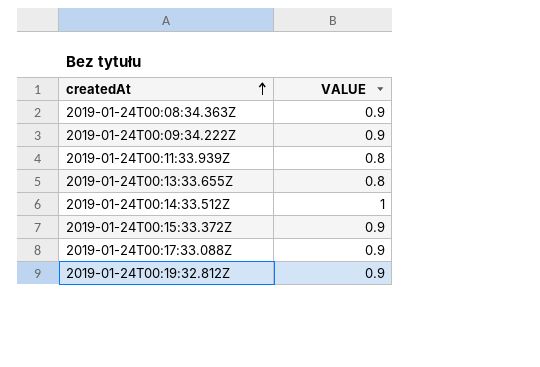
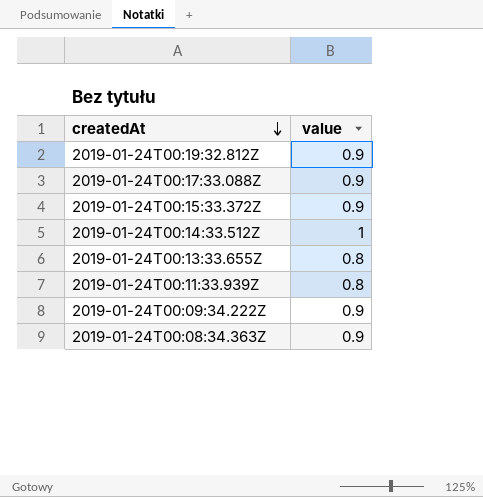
row order: createdAt ascending -> createdAt descending
column name: VALUE -> value

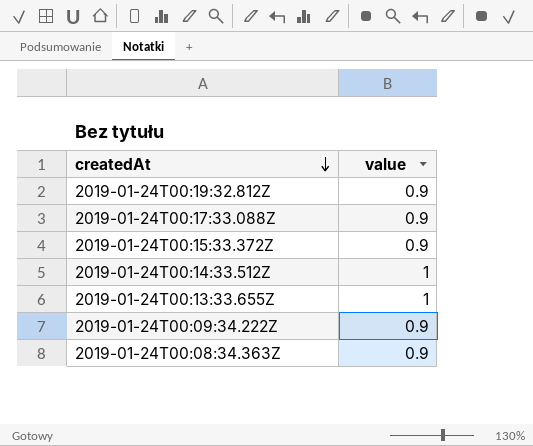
row 2019-01-24T00:11:33.939Z: 0.8 -> none
2019-01-24T00:13:33.655Z | value: 0.8 -> 1

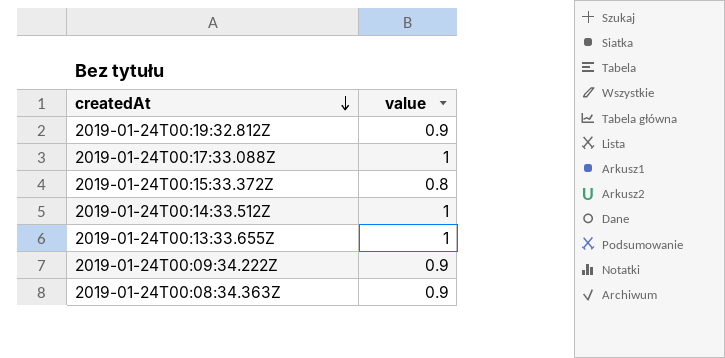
2019-01-24T00:17:33.088Z | value: 0.9 -> 1
2019-01-24T00:15:33.372Z | value: 0.9 -> 0.8

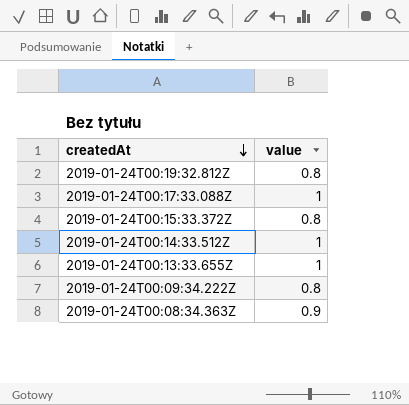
2019-01-24T00:19:32.812Z | value: 0.9 -> 0.8
2019-01-24T00:09:34.222Z | value: 0.9 -> 0.8

